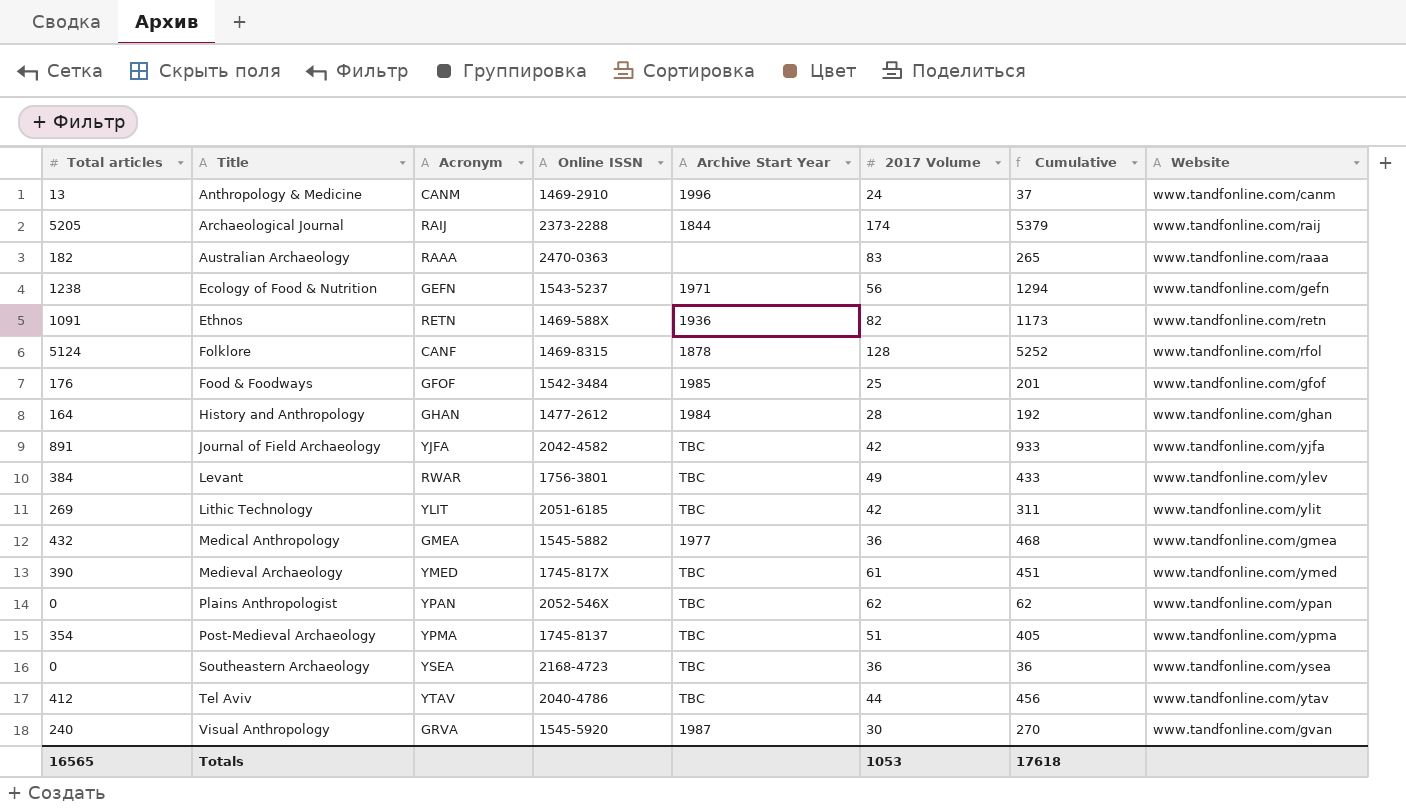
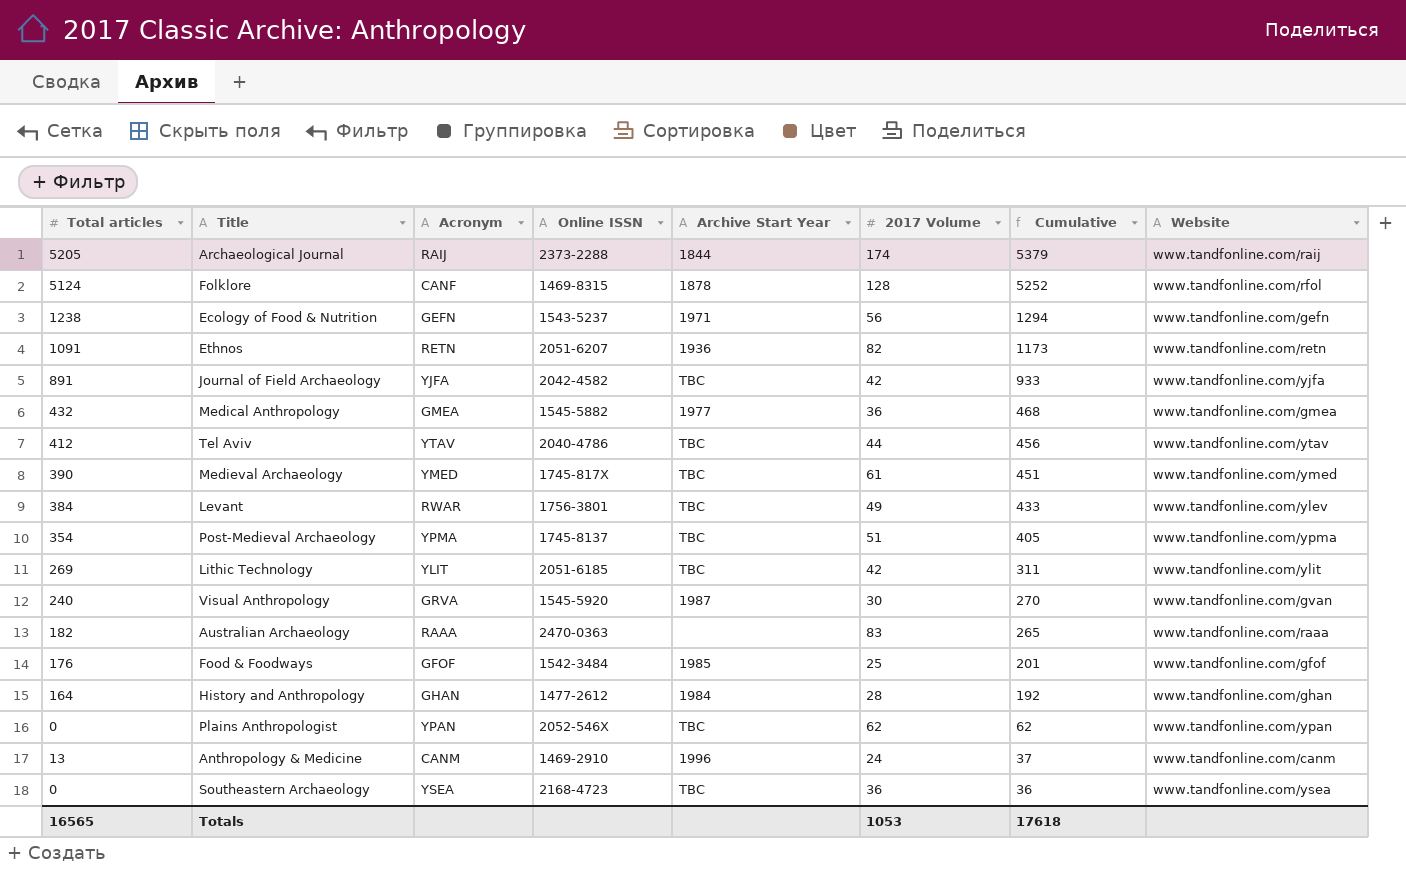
row order: Title ascending -> Cumulative descending
Ethnos | Online ISSN: 1469-588X -> 2051-6207

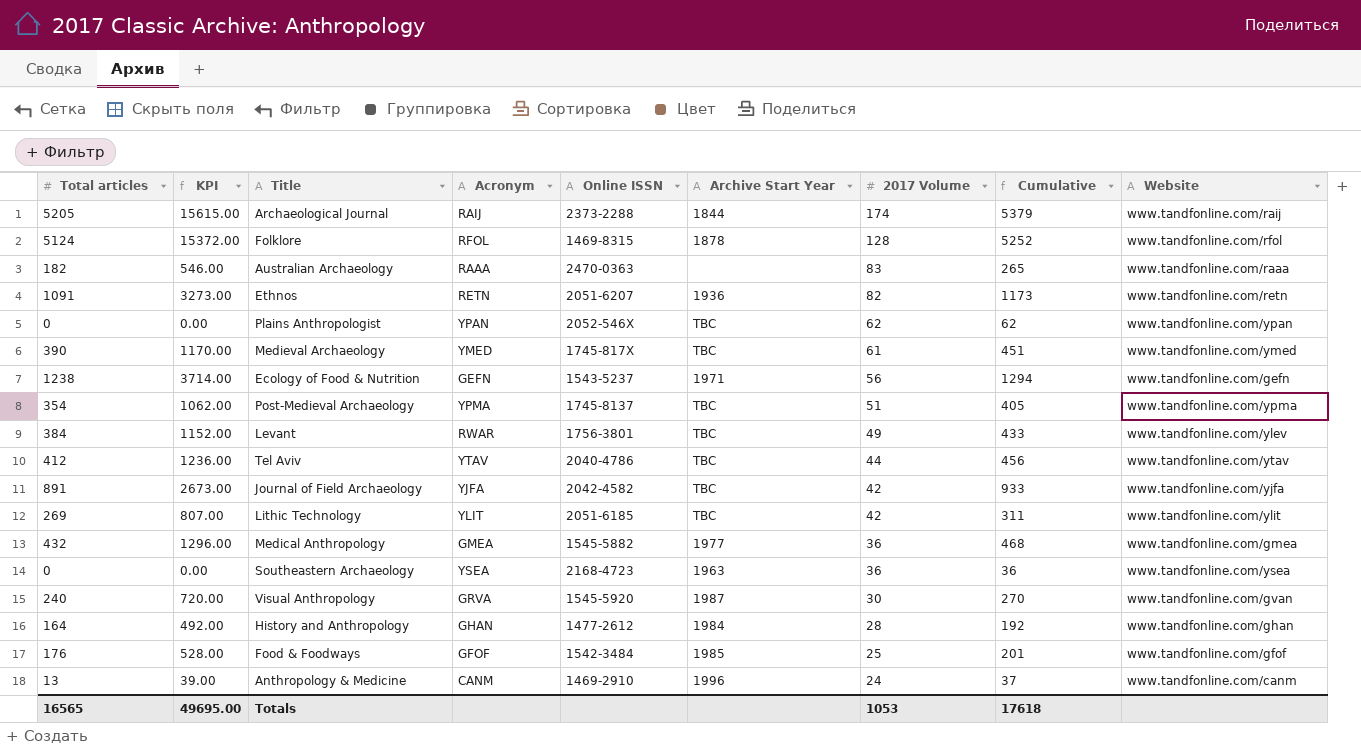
row order: Cumulative descending -> 2017 Volume descending
column KPI | formula: none -> [Total articles] * 3
Folklore | Acronym: CANF -> RFOL
Southeastern Archaeology | Archive Start Year: TBC -> 1963

